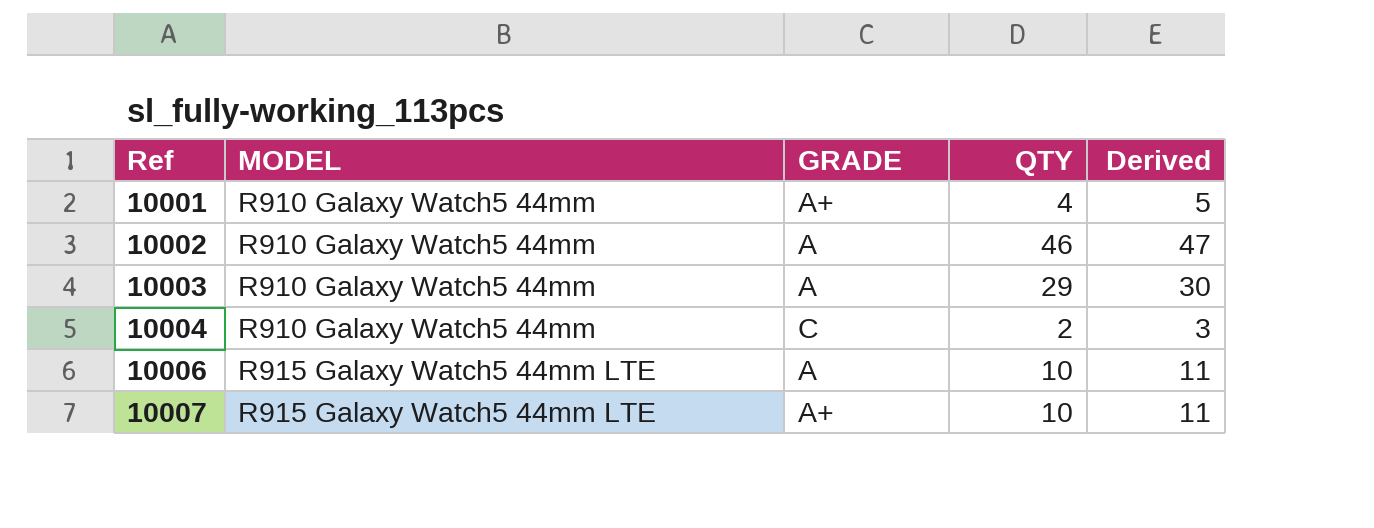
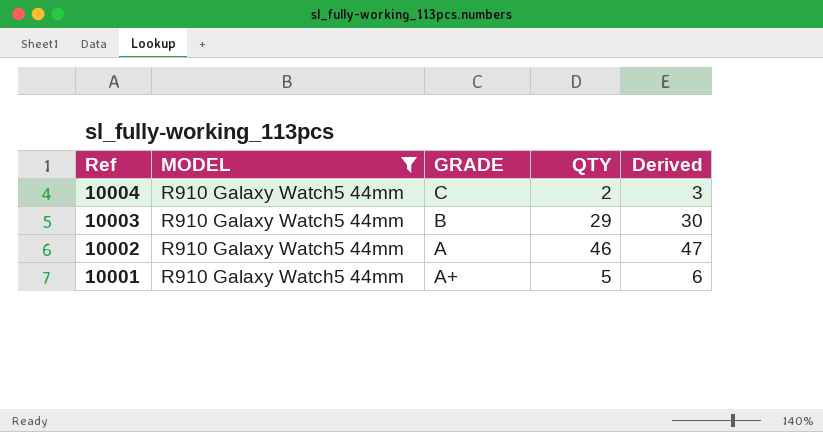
filter: none -> MODEL = R910 Galaxy Watch5 44mm
row order: Ref ascending -> Ref descending
10003 | GRADE: A -> B
10001 | QTY: 4 -> 5
10001 | Derived: 5 -> 6

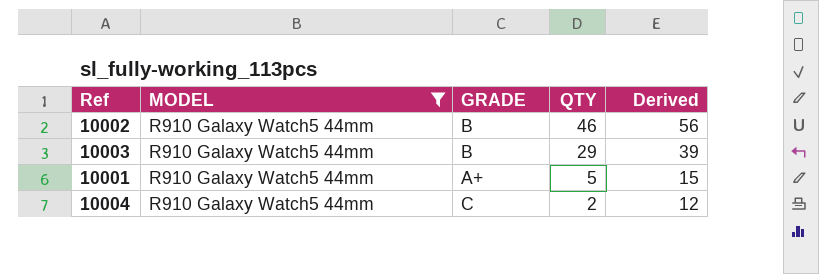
row order: Ref descending -> QTY descending
column Derived | formula: [QTY] + 1 -> [QTY] + 10
10002 | GRADE: A -> B

